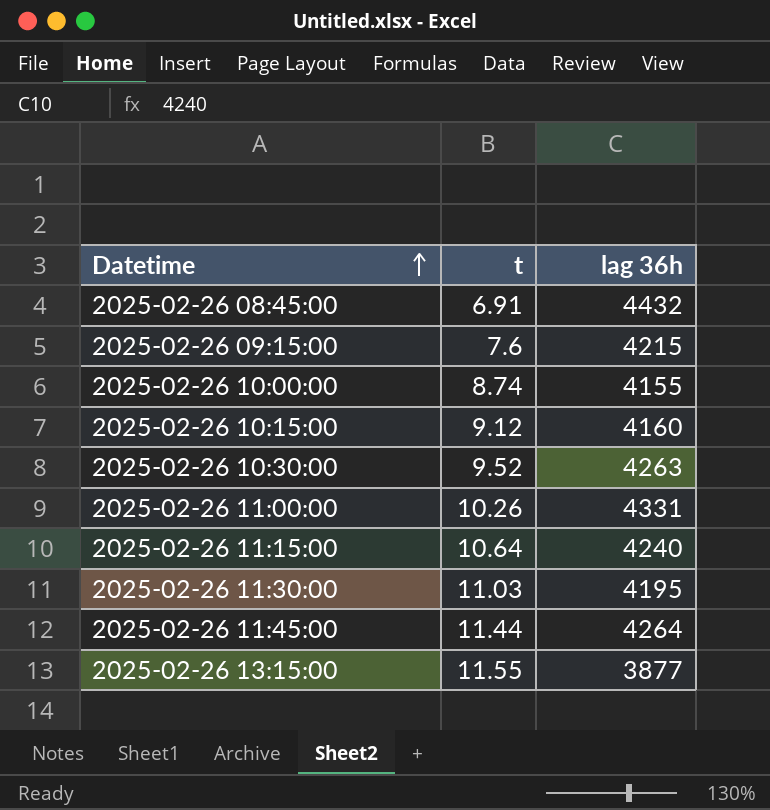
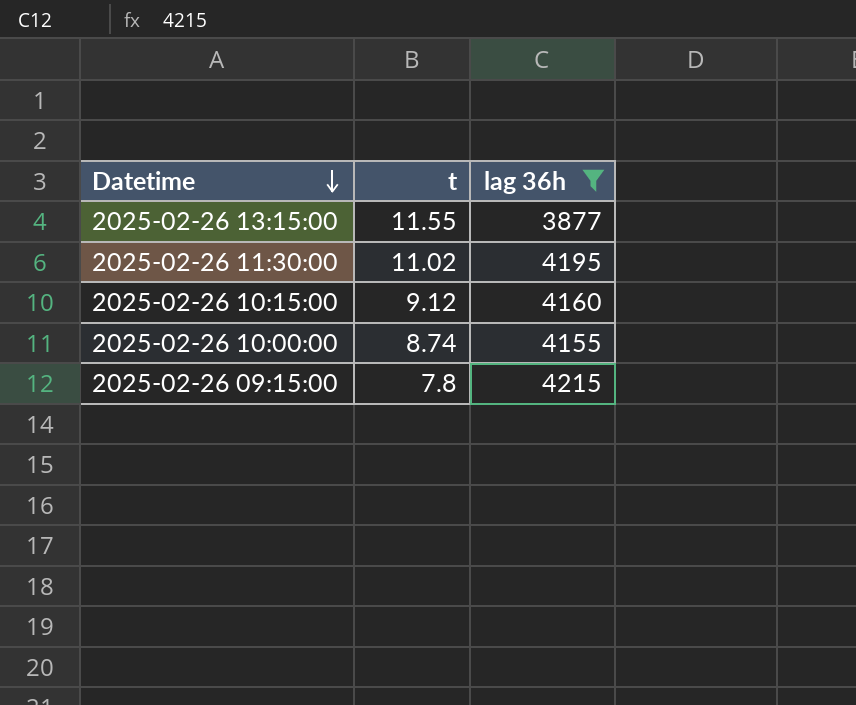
filter: none -> lag 36h <= 4215
row order: Datetime ascending -> Datetime descending
2025-02-26 11:30:00 | t: 11.03 -> 11.02
2025-02-26 09:15:00 | t: 7.6 -> 7.8

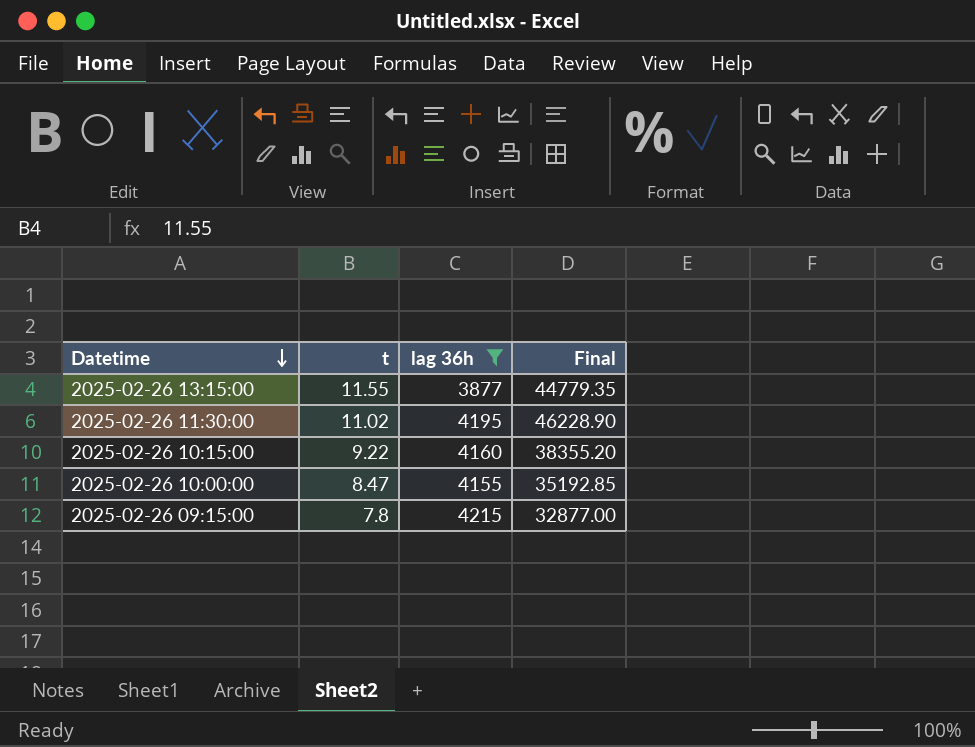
column Final | formula: none -> [t] * [lag 36h]
2025-02-26 10:15:00 | t: 9.12 -> 9.22
2025-02-26 10:00:00 | t: 8.74 -> 8.47

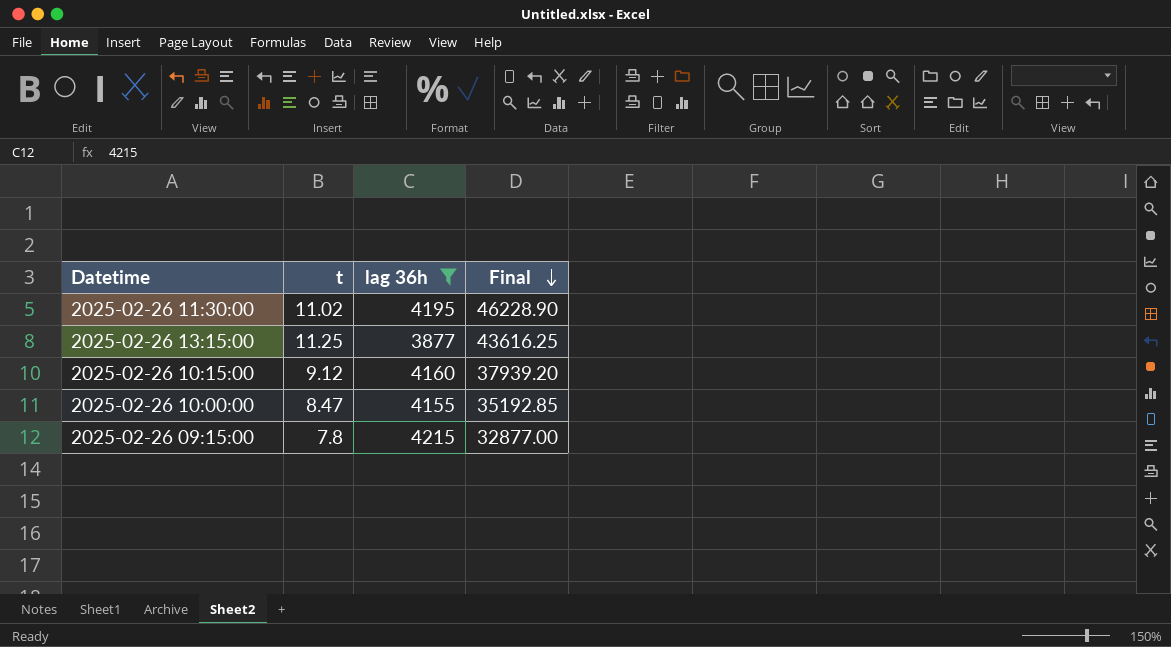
row order: Datetime descending -> Final descending
2025-02-26 13:15:00 | t: 11.55 -> 11.25
2025-02-26 13:15:00 | Final: 44779.35 -> 43616.25
2025-02-26 10:15:00 | t: 9.22 -> 9.12
2025-02-26 10:15:00 | Final: 38355.20 -> 37939.20

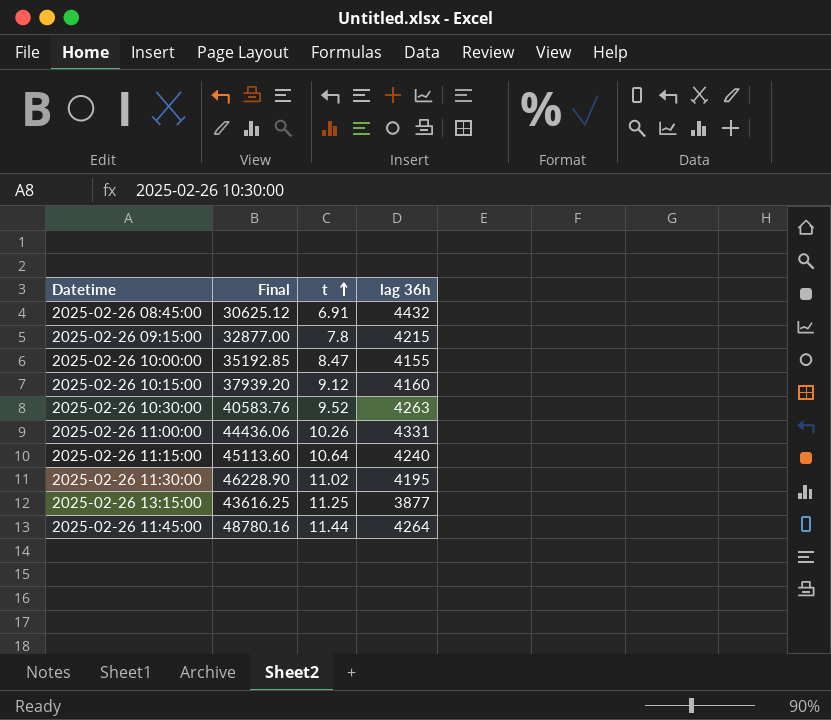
filter: lag 36h <= 4215 -> none
row order: Final descending -> t ascending
column Final | position: 4 -> 2

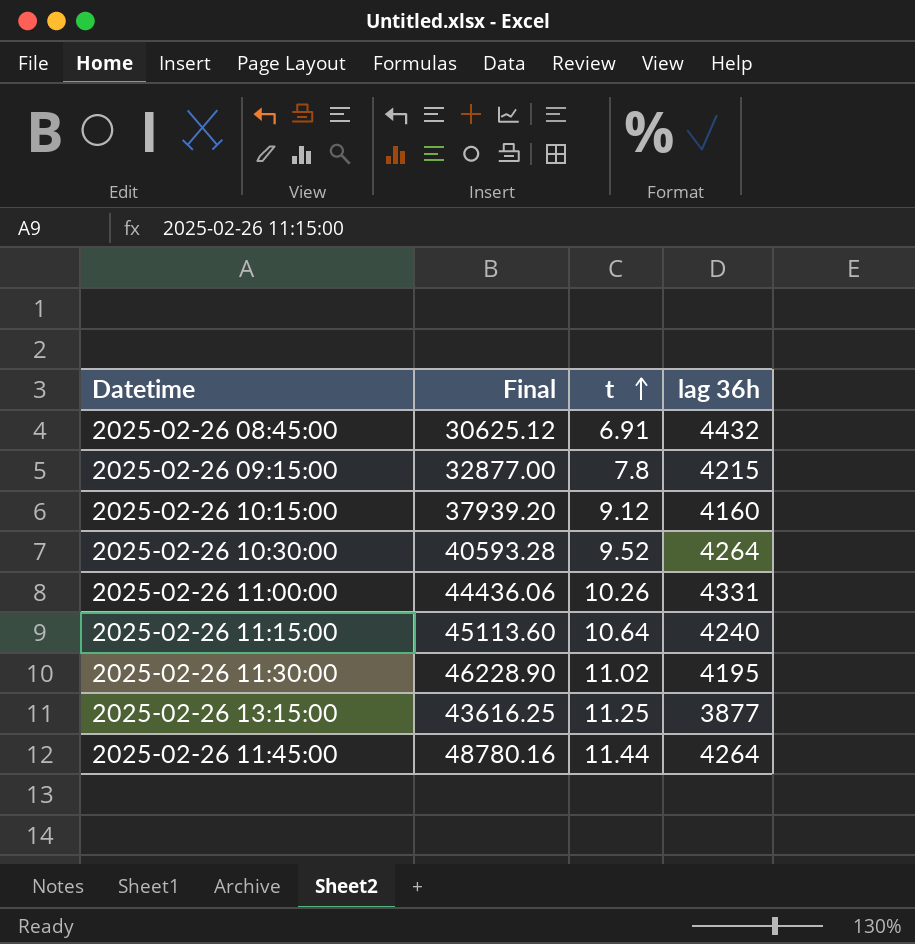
row 2025-02-26 10:00:00: 35192.85 | 8.47 | 4155 -> none
2025-02-26 10:30:00 | Final: 40583.76 -> 40593.28
2025-02-26 10:30:00 | lag 36h: 4263 -> 4264

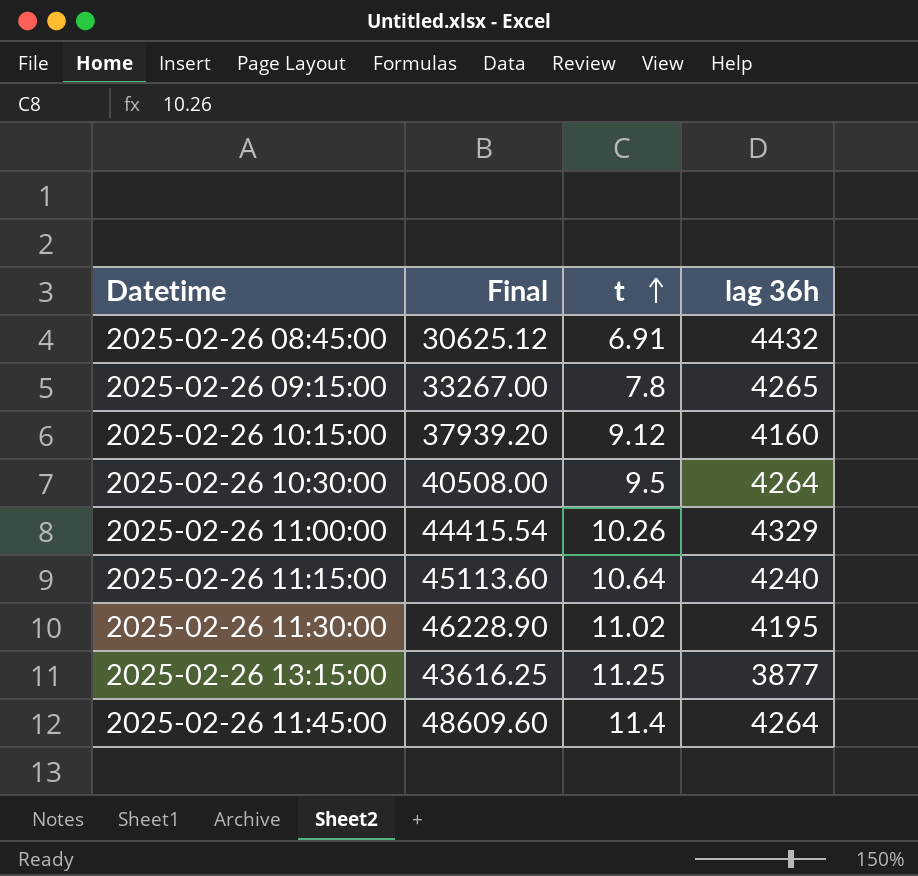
2025-02-26 09:15:00 | Final: 32877.00 -> 33267.00
2025-02-26 09:15:00 | lag 36h: 4215 -> 4265
2025-02-26 10:30:00 | Final: 40593.28 -> 40508.00
2025-02-26 10:30:00 | t: 9.52 -> 9.5
2025-02-26 11:00:00 | Final: 44436.06 -> 44415.54
2025-02-26 11:00:00 | lag 36h: 4331 -> 4329
2025-02-26 11:45:00 | Final: 48780.16 -> 48609.60
2025-02-26 11:45:00 | t: 11.44 -> 11.4

